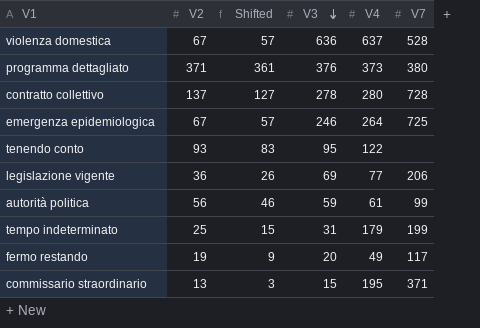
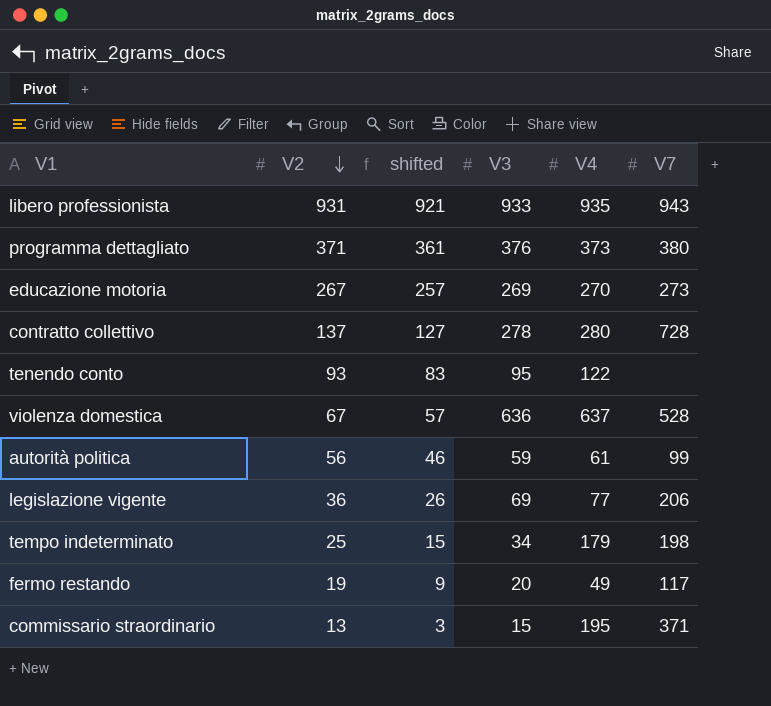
row order: V3 descending -> V2 descending
column name: Shifted -> shifted
row emergenza epidemiologica: 67 | 57 | 246 | 264 | 725 -> none
row libero professionista: none -> 931 | 921 | 933 | 935 | 943
row educazione motoria: none -> 267 | 257 | 269 | 270 | 273
tempo indeterminato | V3: 31 -> 34
tempo indeterminato | V7: 199 -> 198

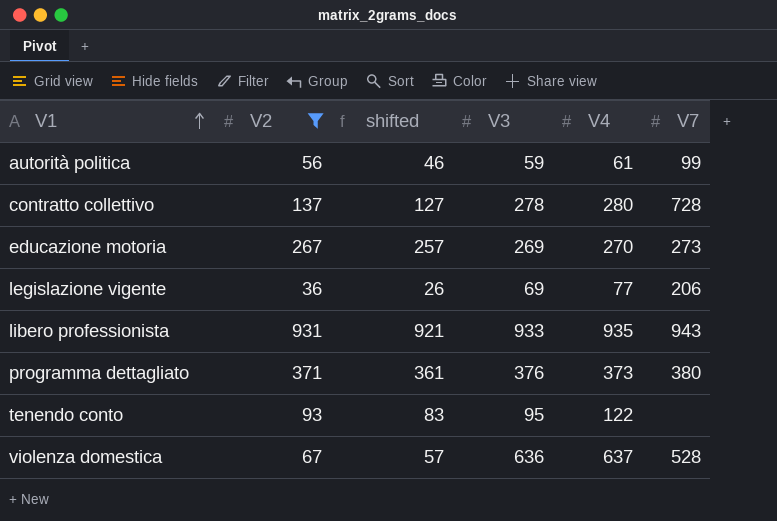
filter: none -> V2 >= 36
row order: V2 descending -> V1 ascending

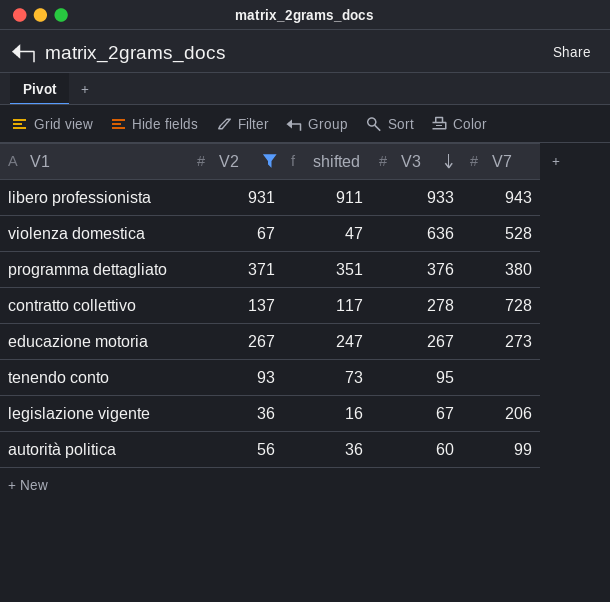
row order: V1 ascending -> V3 descending
column V4 | position: 5 -> none
column shifted | formula: [V2] - 10 -> [V2] - 20
educazione motoria | V3: 269 -> 267
legislazione vigente | V3: 69 -> 67
autorità politica | V3: 59 -> 60

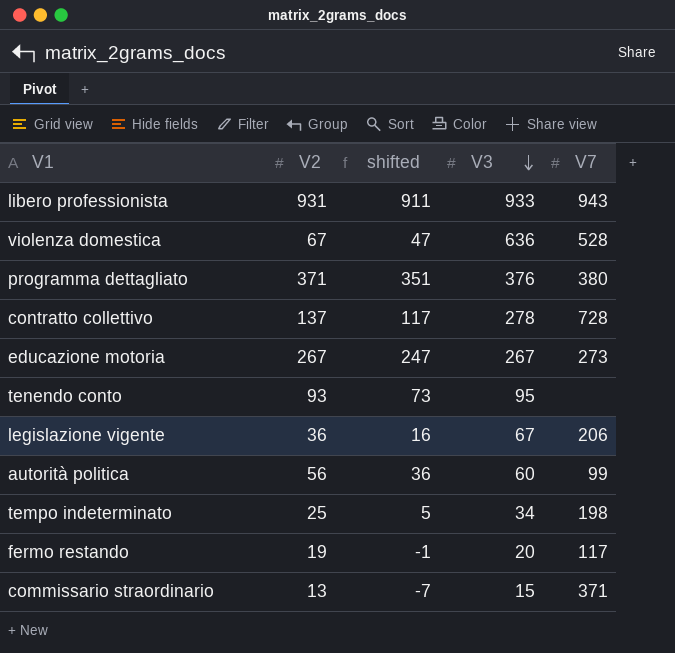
filter: V2 >= 36 -> none

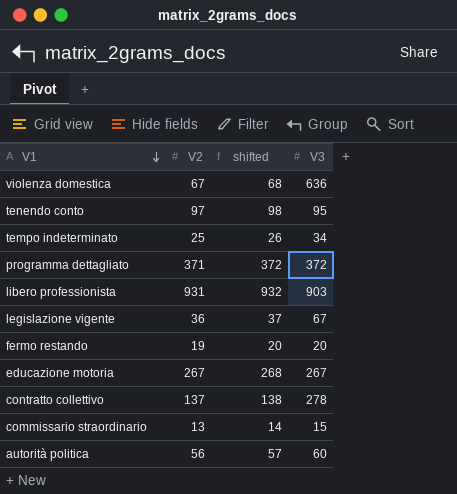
row order: V3 descending -> V1 descending
column V7 | position: 5 -> none
column shifted | formula: [V2] - 20 -> [V2] + 1
tenendo conto | V2: 93 -> 97
programma dettagliato | V3: 376 -> 372
libero professionista | V3: 933 -> 903

